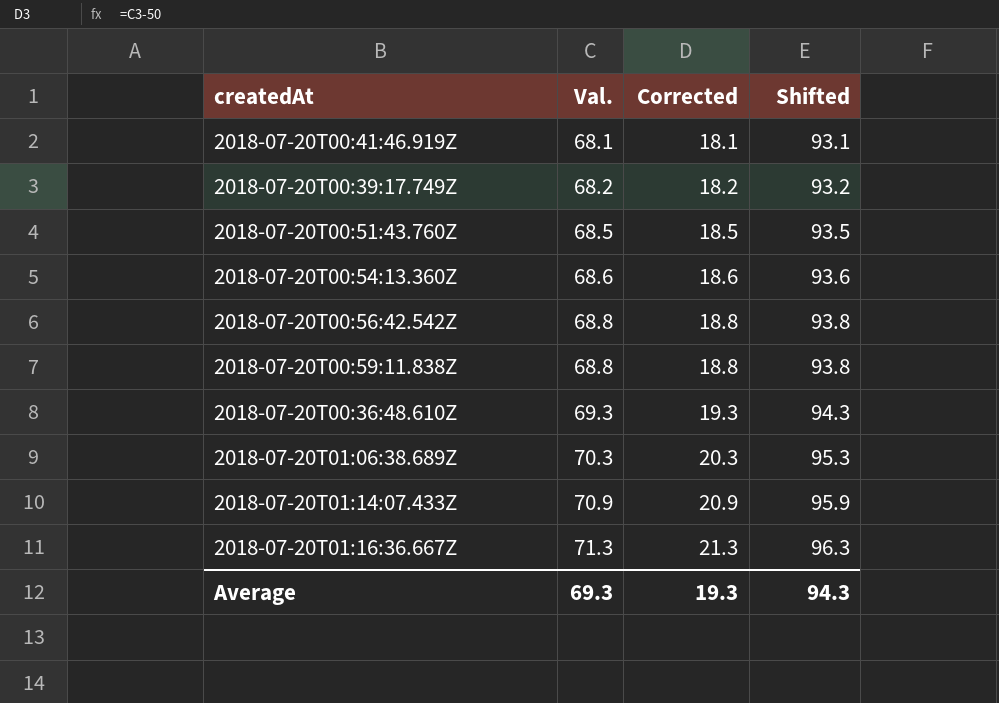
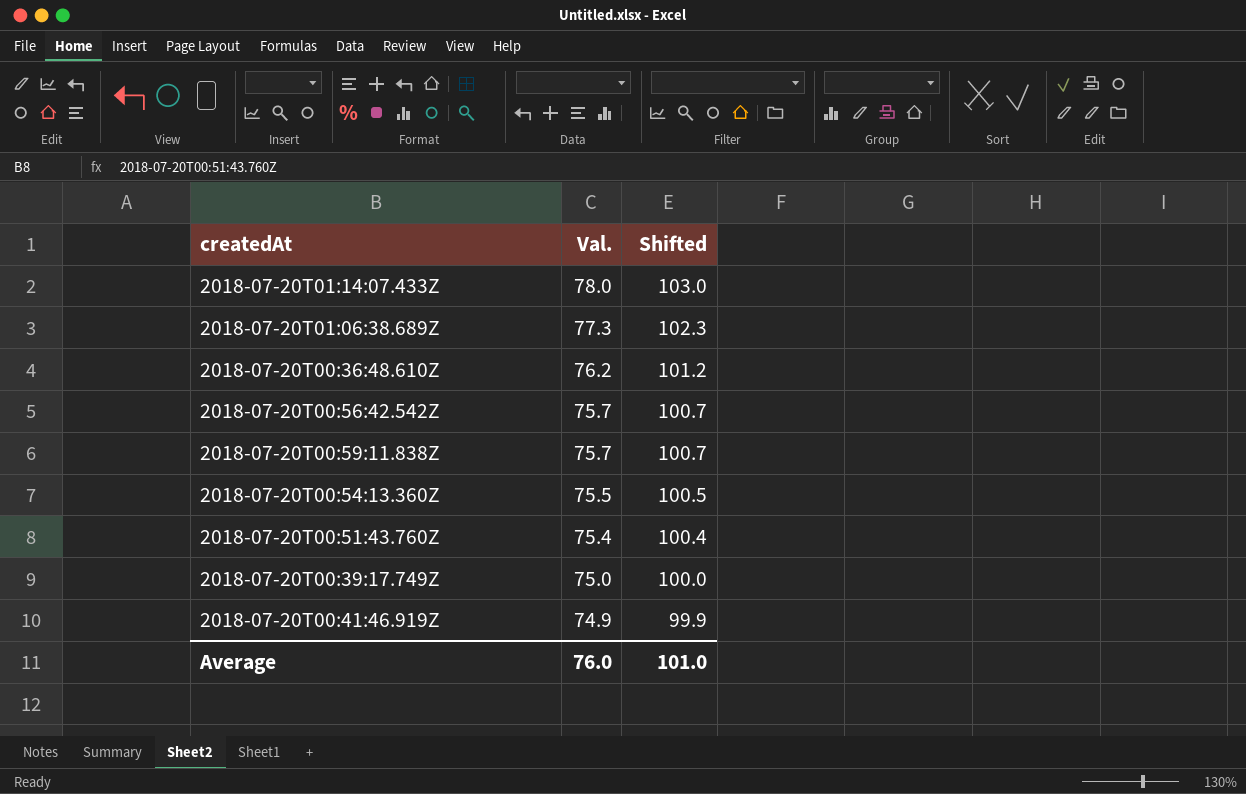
row order: Val. ascending -> Val. descending
column Corrected | formula: [Val.] - 50 -> none
row 2018-07-20T01:16:36.667Z: 71.3 | 21.3 | 96.3 -> none
2018-07-20T01:14:07.433Z | Val.: 70.9 -> 78.0
2018-07-20T01:14:07.433Z | Shifted: 95.9 -> 103.0
2018-07-20T01:06:38.689Z | Val.: 70.3 -> 77.3
2018-07-20T01:06:38.689Z | Shifted: 95.3 -> 102.3
2018-07-20T00:36:48.610Z | Val.: 69.3 -> 76.2
2018-07-20T00:36:48.610Z | Shifted: 94.3 -> 101.2
2018-07-20T00:56:42.542Z | Val.: 68.8 -> 75.7
2018-07-20T00:56:42.542Z | Shifted: 93.8 -> 100.7
2018-07-20T00:59:11.838Z | Val.: 68.8 -> 75.7
2018-07-20T00:59:11.838Z | Shifted: 93.8 -> 100.7
2018-07-20T00:54:13.360Z | Val.: 68.6 -> 75.5
2018-07-20T00:54:13.360Z | Shifted: 93.6 -> 100.5
2018-07-20T00:51:43.760Z | Val.: 68.5 -> 75.4
2018-07-20T00:51:43.760Z | Shifted: 93.5 -> 100.4
2018-07-20T00:39:17.749Z | Val.: 68.2 -> 75.0
2018-07-20T00:39:17.749Z | Shifted: 93.2 -> 100.0
2018-07-20T00:41:46.919Z | Val.: 68.1 -> 74.9
2018-07-20T00:41:46.919Z | Shifted: 93.1 -> 99.9
Average | Val.: 69.3 -> 76.0
Average | Shifted: 94.3 -> 101.0

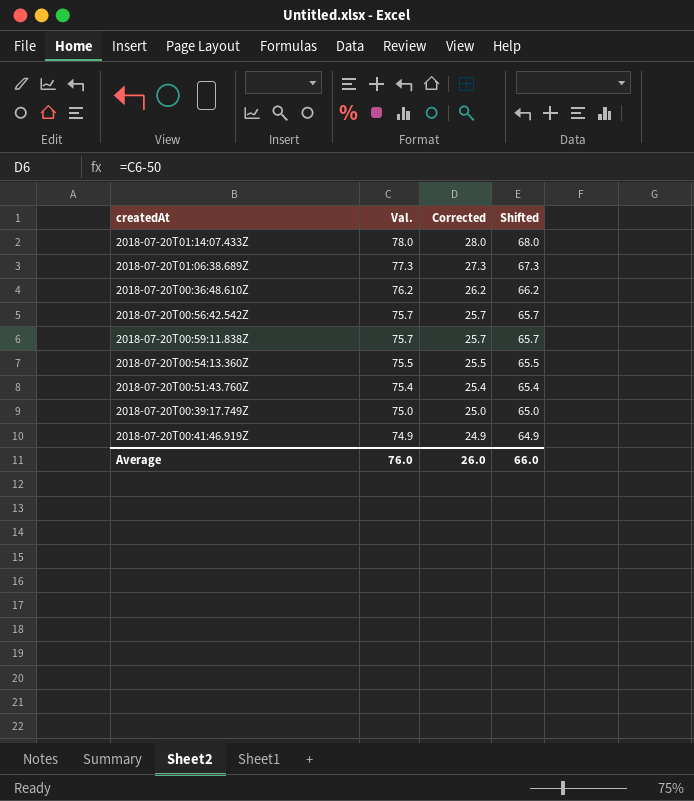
column Corrected | formula: none -> [Val.] - 50
column Shifted | formula: [Val.] + 25 -> [Val.] - 10
Average | Shifted: 101.0 -> 66.0

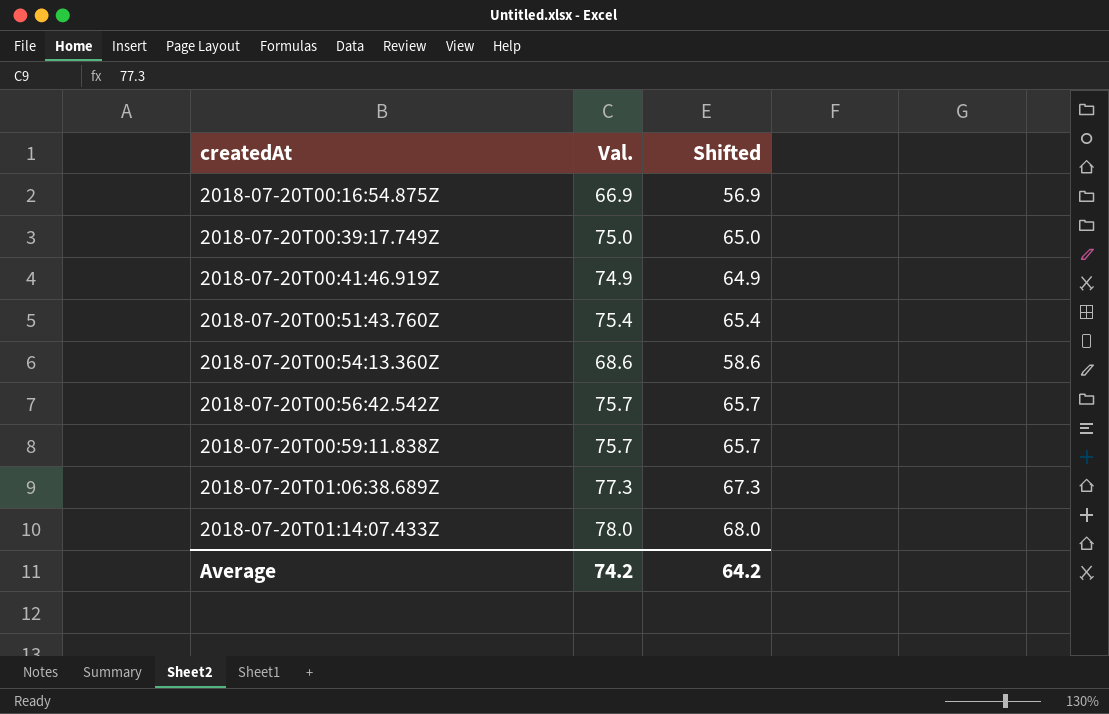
row order: Val. descending -> createdAt ascending
column Corrected | formula: [Val.] - 50 -> none
row 2018-07-20T00:36:48.610Z: 76.2 | 26.2 | 66.2 -> none
row 2018-07-20T00:16:54.875Z: none -> 66.9 | 56.9
2018-07-20T00:54:13.360Z | Val.: 75.5 -> 68.6
2018-07-20T00:54:13.360Z | Shifted: 65.5 -> 58.6
Average | Val.: 76.0 -> 74.2
Average | Shifted: 66.0 -> 64.2

